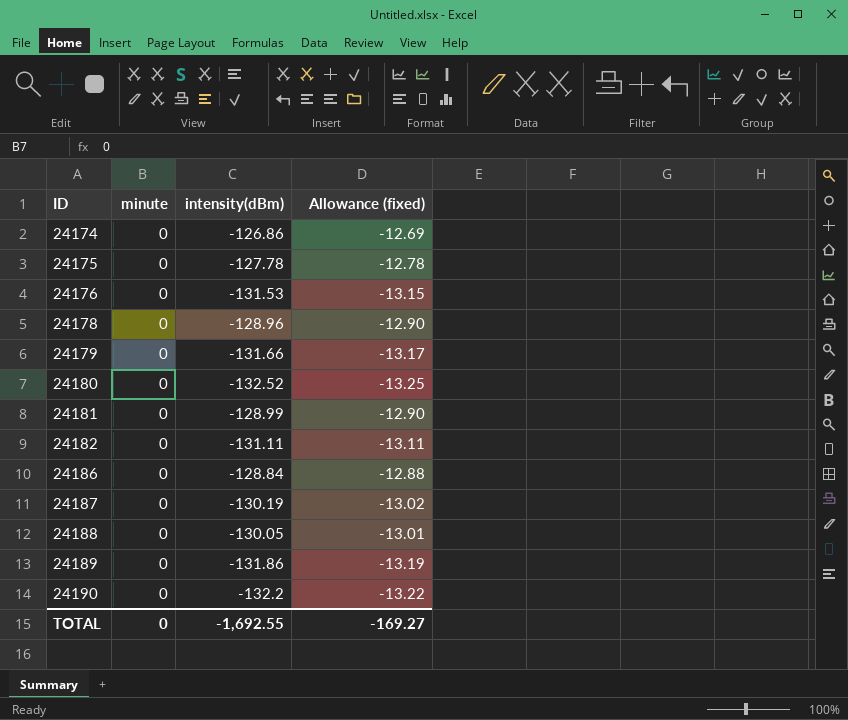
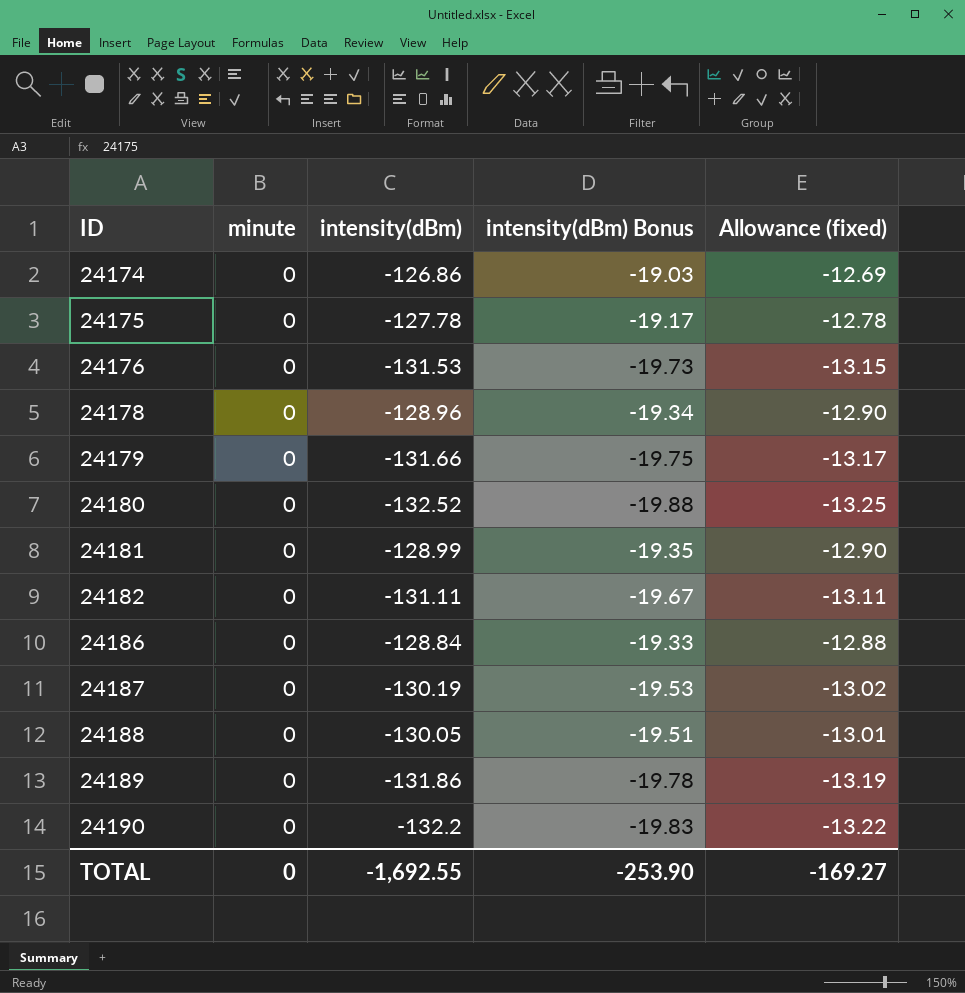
column intensity(dBm) Bonus | formula: none -> [intensity(dBm)] * 0.15

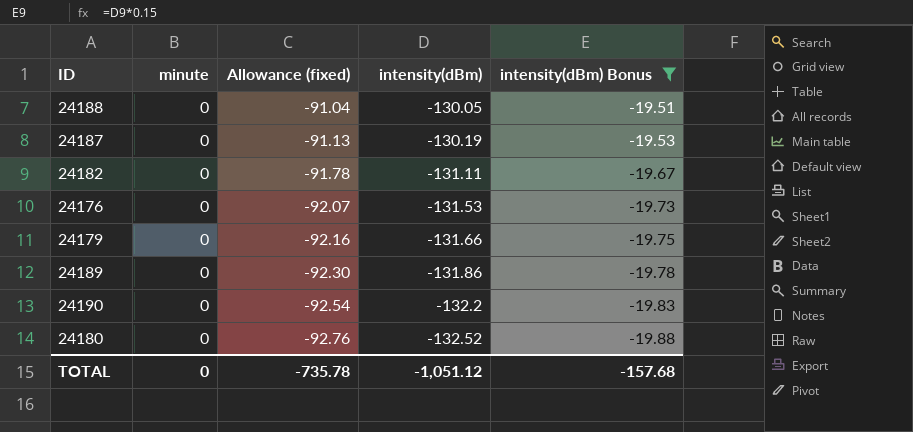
filter: none -> intensity(dBm) Bonus <= -19.51
row order: ID ascending -> Allowance (fixed) descending
column Allowance (fixed) | formula: [intensity(dBm)] * 0.1 -> [intensity(dBm)] * 0.7
column Allowance (fixed) | position: 5 -> 3
TOTAL | Allowance (fixed): -169.27 -> -735.78
TOTAL | intensity(dBm): -1,692.55 -> -1,051.12
TOTAL | intensity(dBm) Bonus: -253.90 -> -157.68

